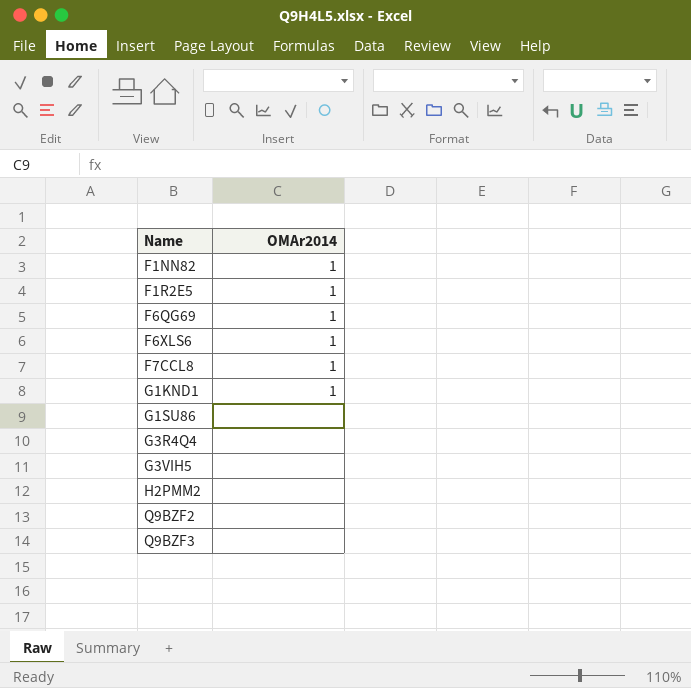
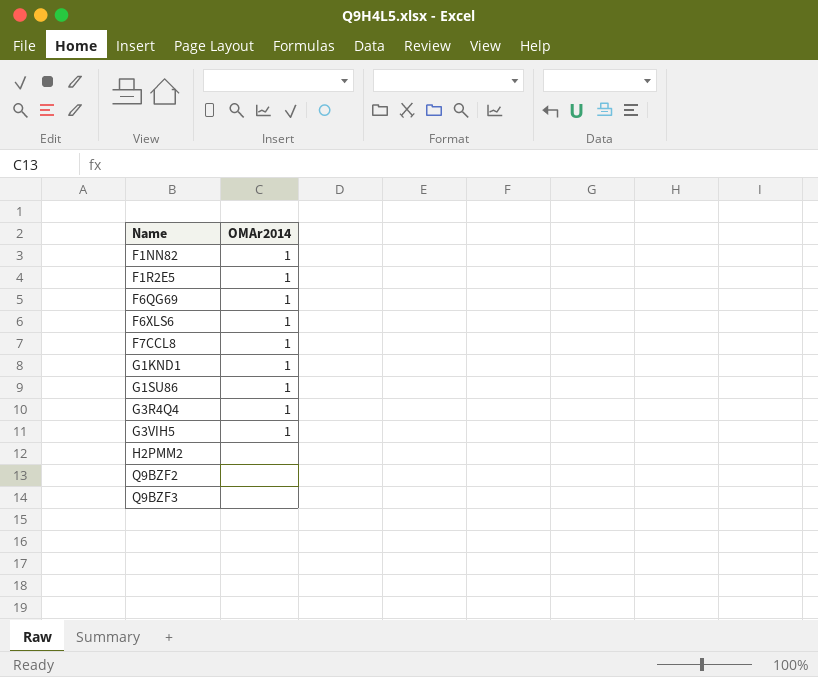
G1SU86 | OMAr2014: none -> 1
G3R4Q4 | OMAr2014: none -> 1
G3VIH5 | OMAr2014: none -> 1

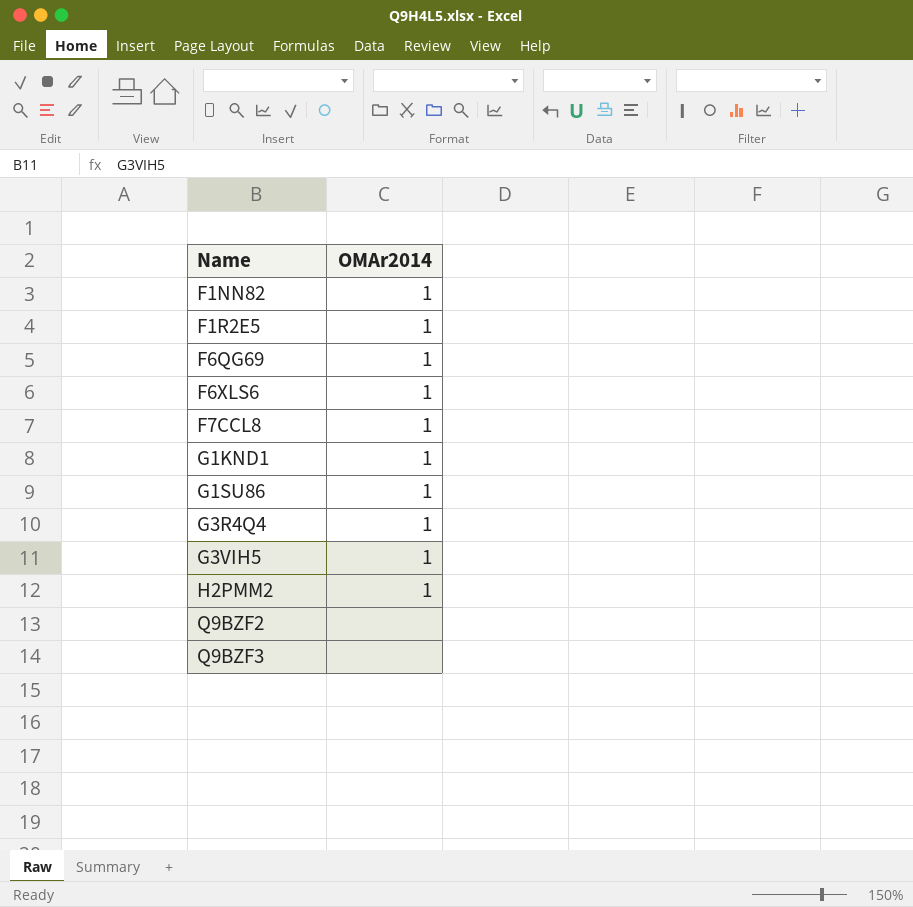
H2PMM2 | OMAr2014: none -> 1

